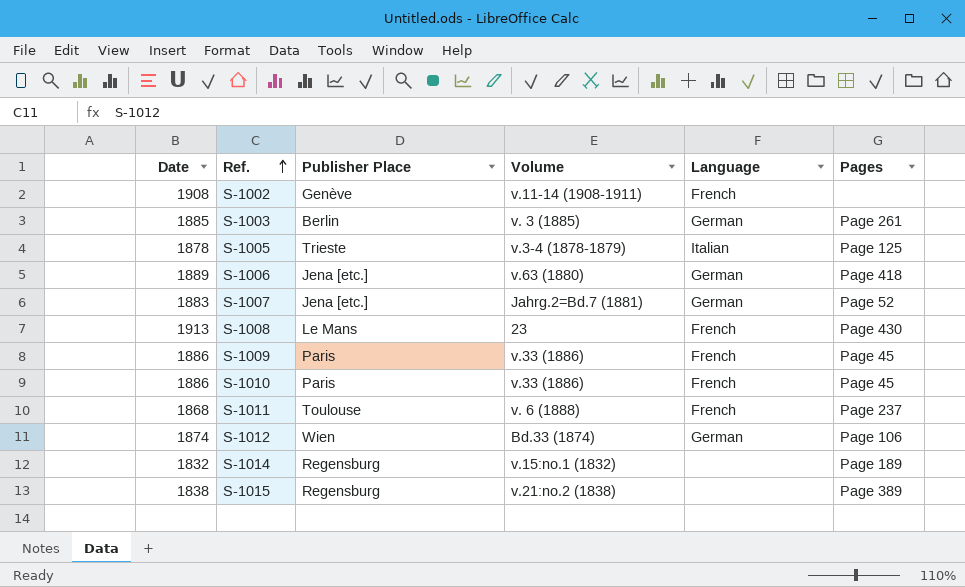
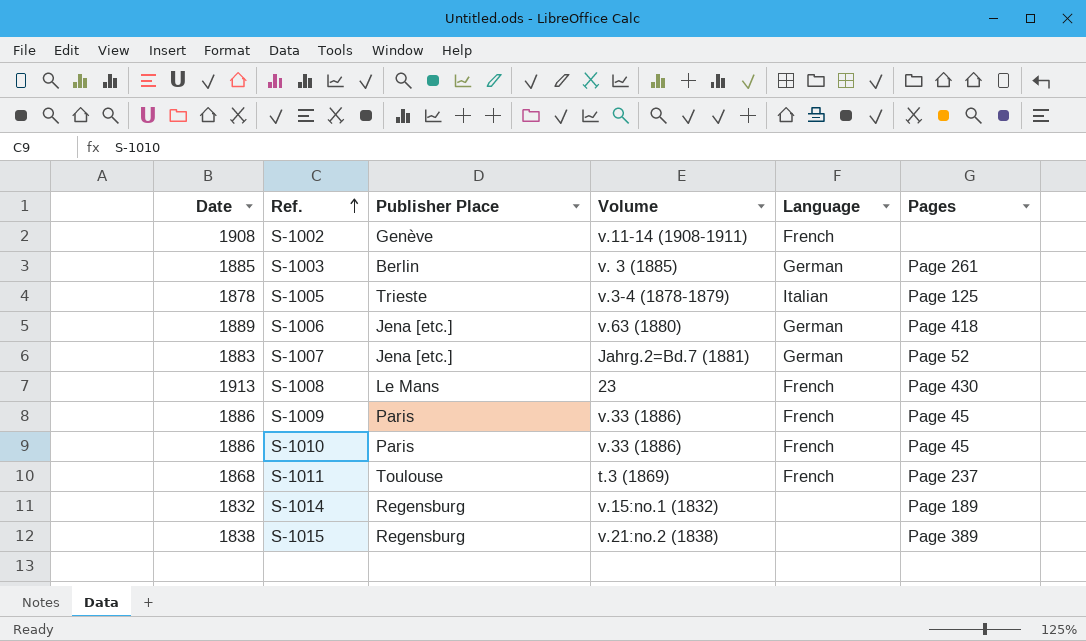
row S-1012: 1874 | Wien | Bd.33 (1874) | German | Page 106 -> none
S-1011 | Volume: v. 6 (1888) -> t.3 (1869)

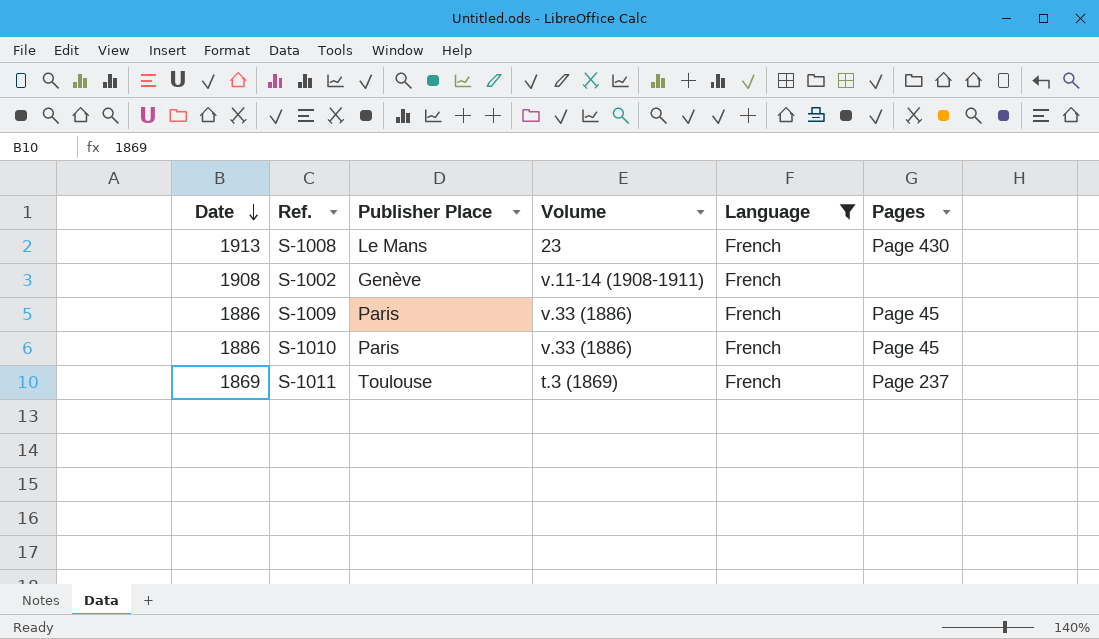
filter: none -> Language = French
row order: Ref. ascending -> Date descending
S-1011 | Date: 1868 -> 1869

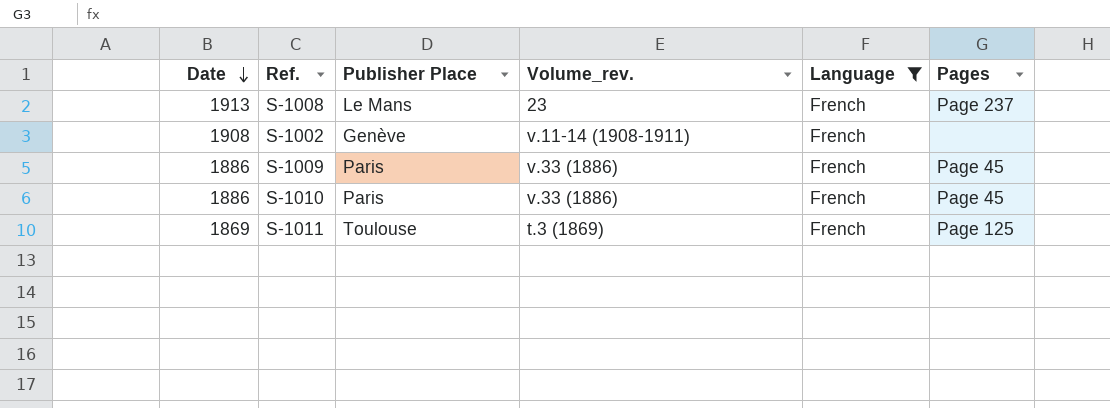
column name: Volume -> Volume_rev.
S-1008 | Pages: Page 430 -> Page 237
S-1011 | Pages: Page 237 -> Page 125

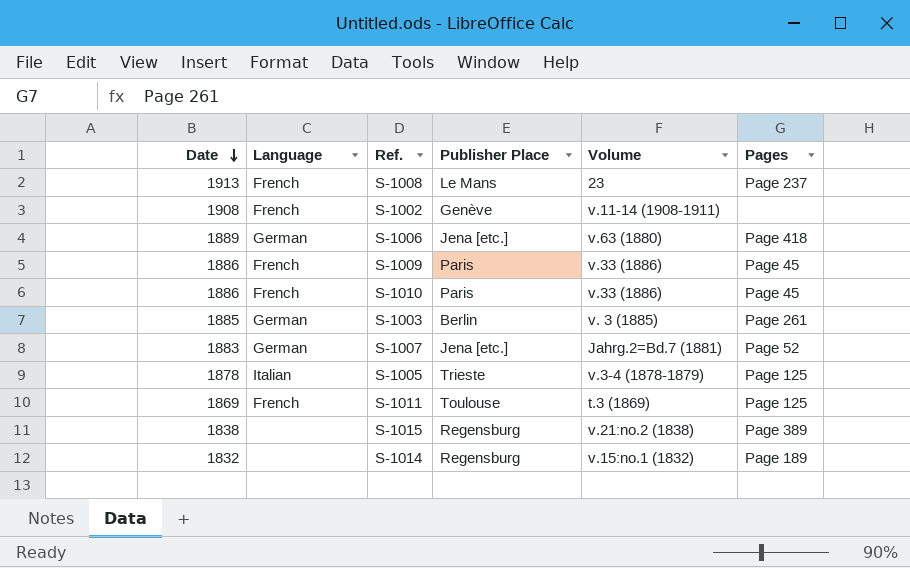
filter: Language = French -> none
column Language | position: 5 -> 2
column name: Volume_rev. -> Volume

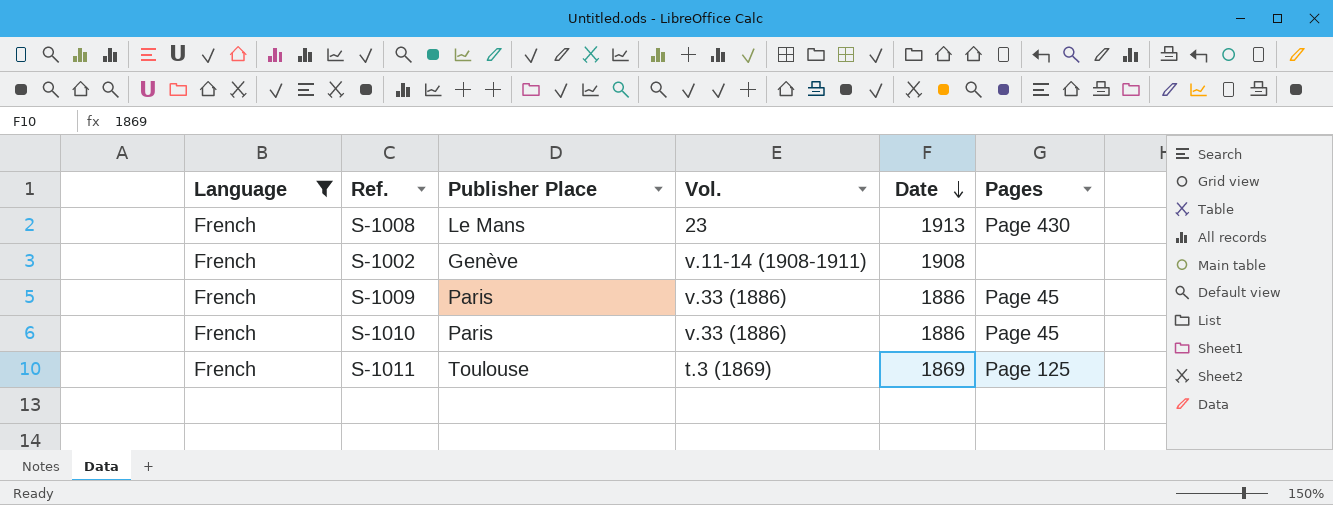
filter: none -> Language = French
column name: Volume -> Vol.
column Date | position: 1 -> 5
S-1008 | Pages: Page 237 -> Page 430

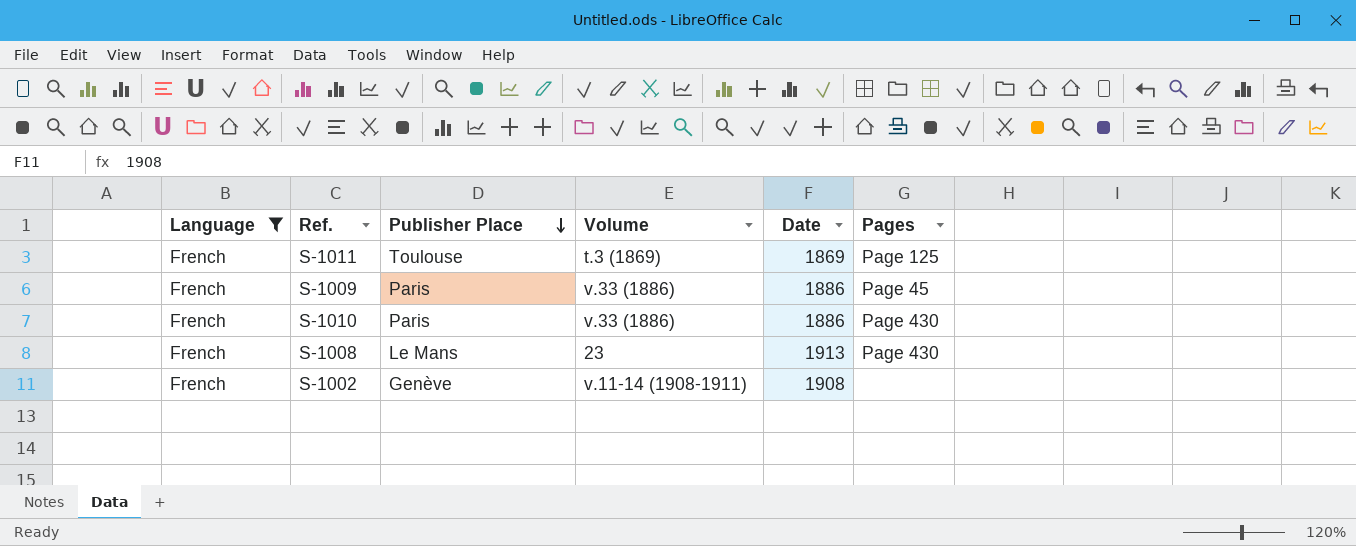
row order: Date descending -> Publisher Place descending
column name: Vol. -> Volume
S-1010 | Pages: Page 45 -> Page 430

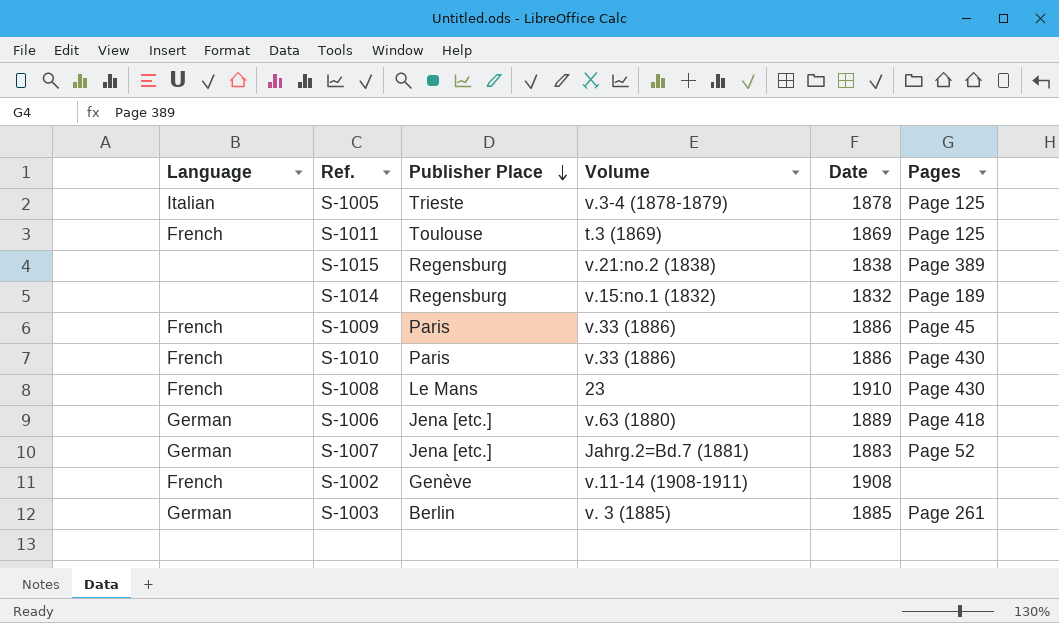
filter: Language = French -> none
S-1008 | Date: 1913 -> 1910

